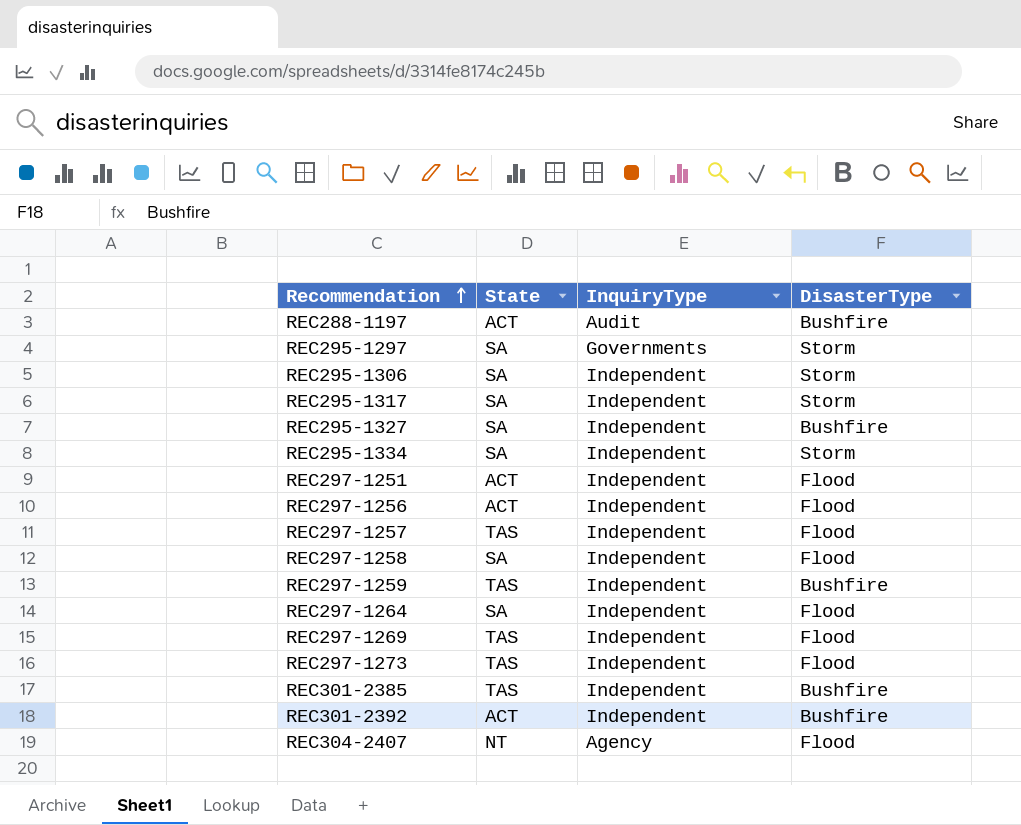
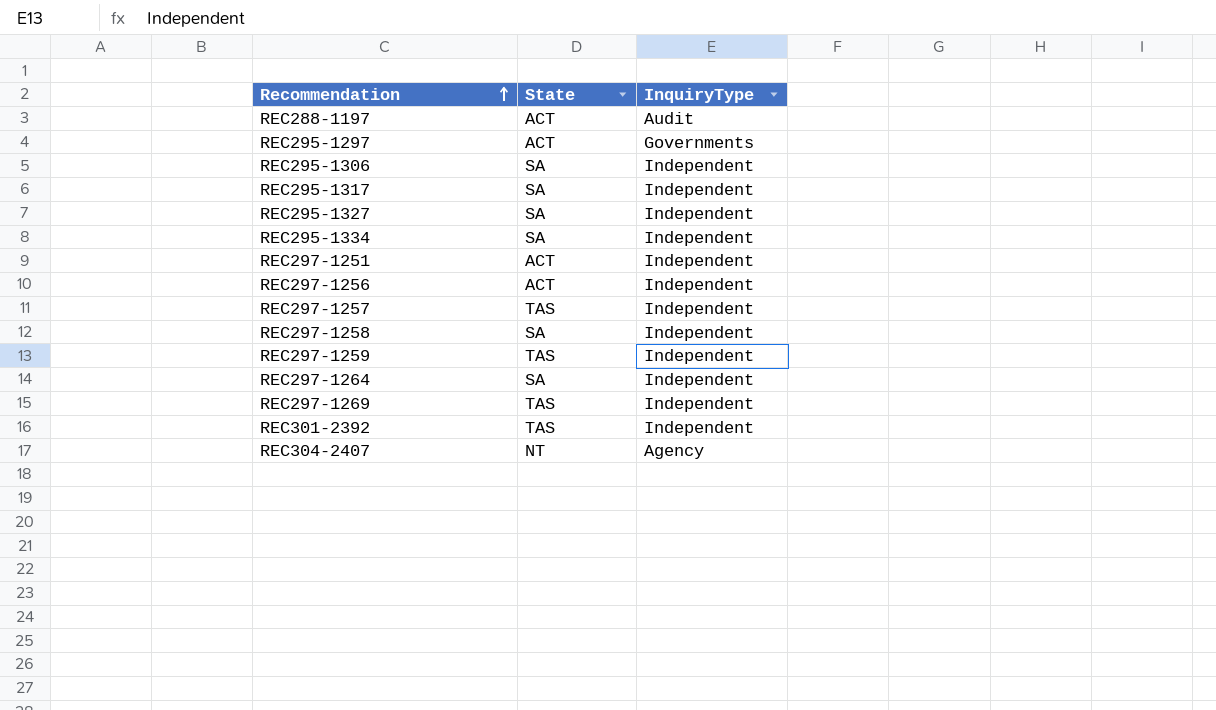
column DisasterType | position: 4 -> none
row REC297-1273: TAS | Independent | Flood -> none
row REC301-2385: TAS | Independent | Bushfire -> none
REC295-1297 | State: SA -> ACT
REC301-2392 | State: ACT -> TAS

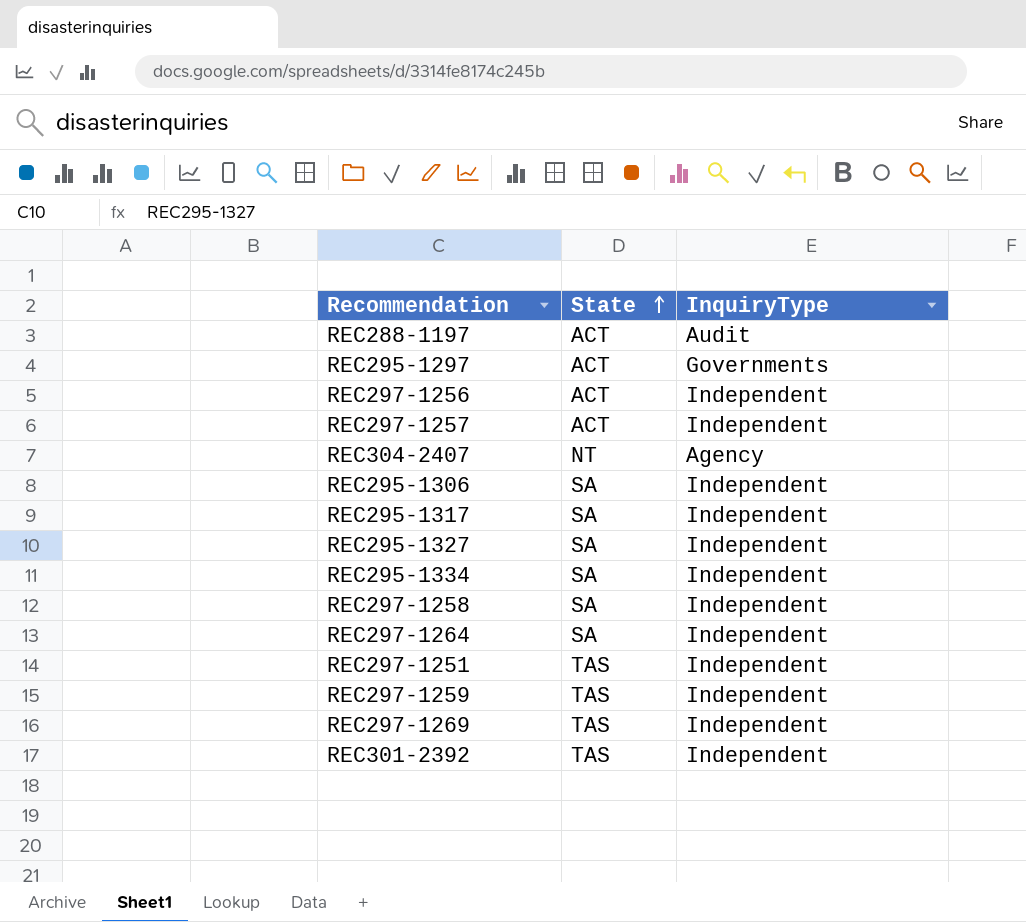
row order: Recommendation ascending -> State ascending
REC297-1257 | State: TAS -> ACT
REC297-1251 | State: ACT -> TAS

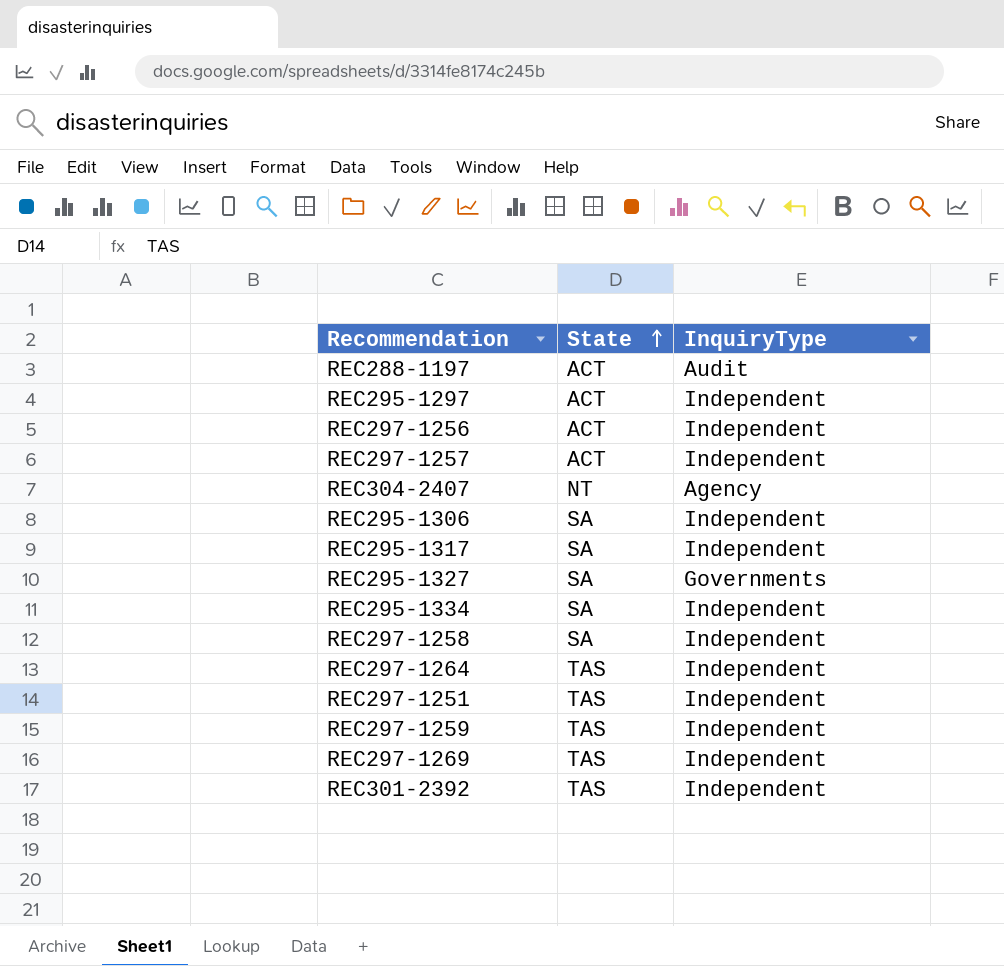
REC295-1297 | InquiryType: Governments -> Independent
REC295-1327 | InquiryType: Independent -> Governments
REC297-1264 | State: SA -> TAS

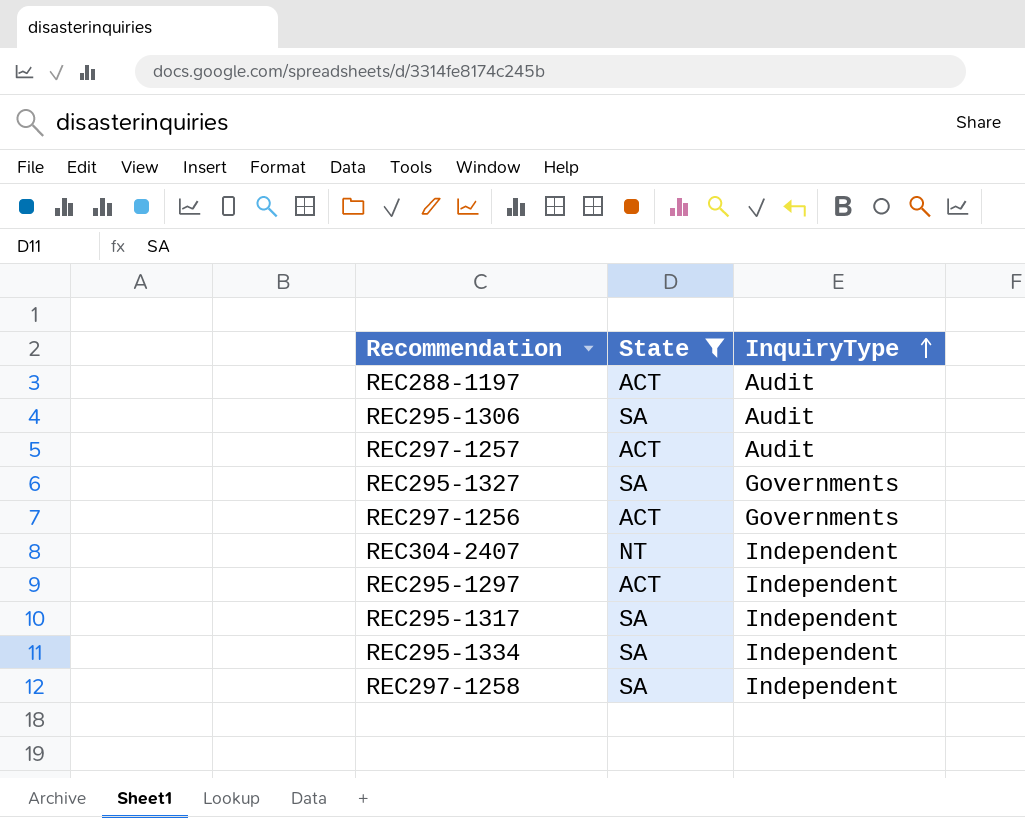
filter: none -> State != TAS
row order: State ascending -> InquiryType ascending
REC295-1306 | InquiryType: Independent -> Audit
REC297-1257 | InquiryType: Independent -> Audit
REC297-1256 | InquiryType: Independent -> Governments
REC304-2407 | InquiryType: Agency -> Independent

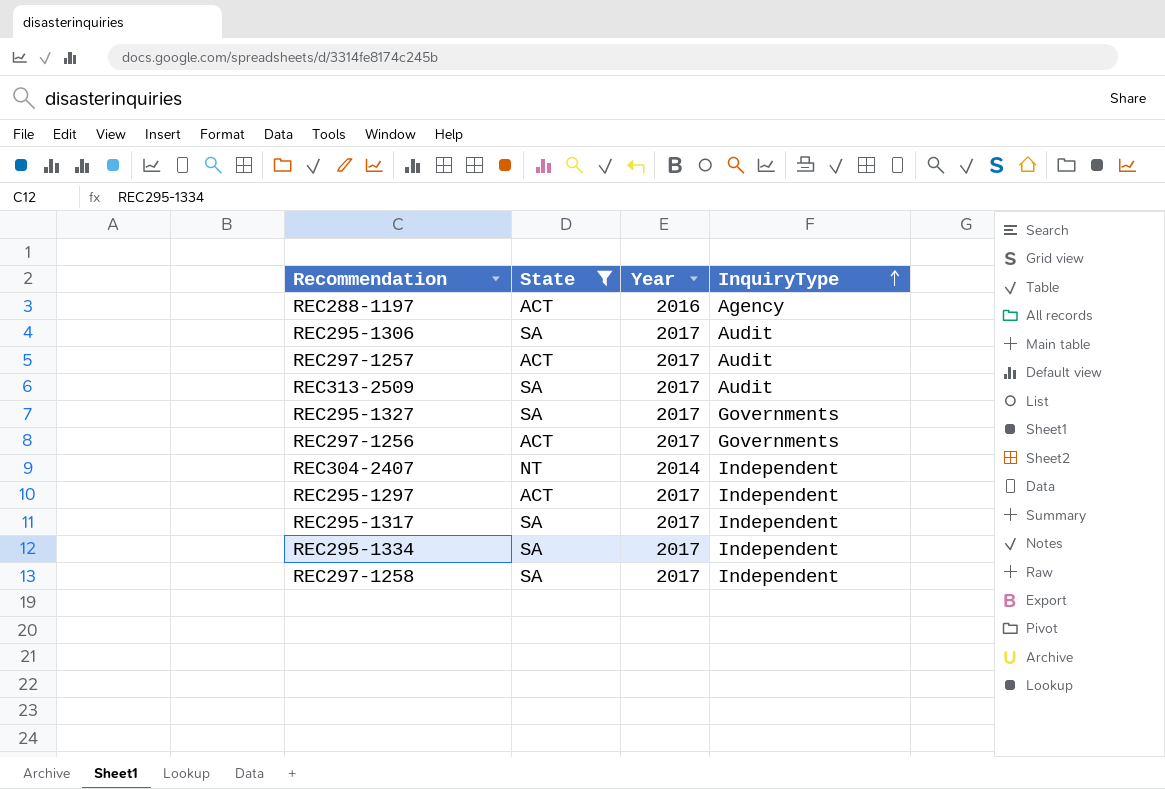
column Year | position: none -> 3
REC288-1197 | InquiryType: Audit -> Agency
row REC313-2509: none -> SA | 2017 | Audit

